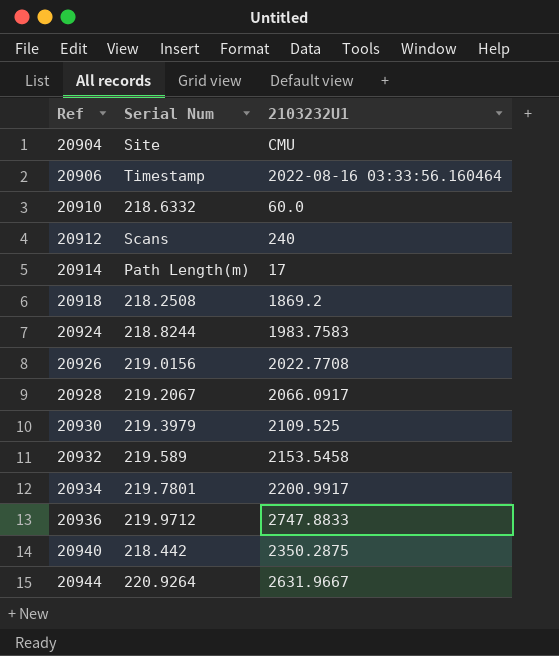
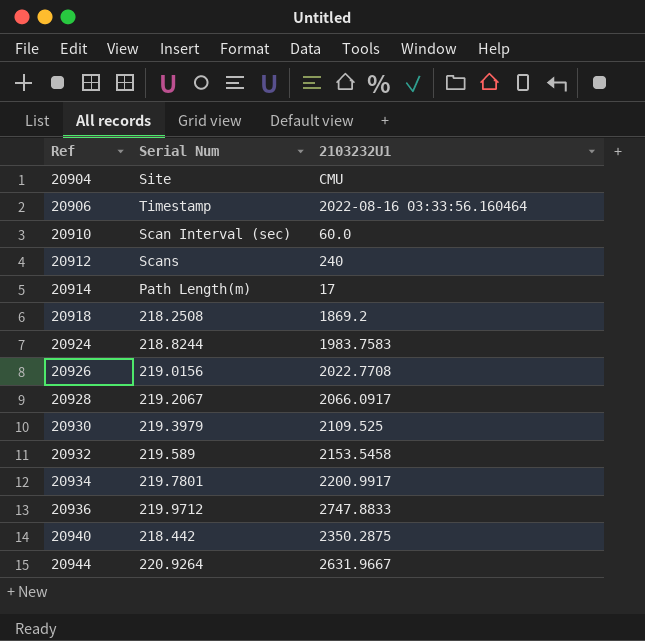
20910 | Serial Num: 218.6332 -> Scan Interval (sec)

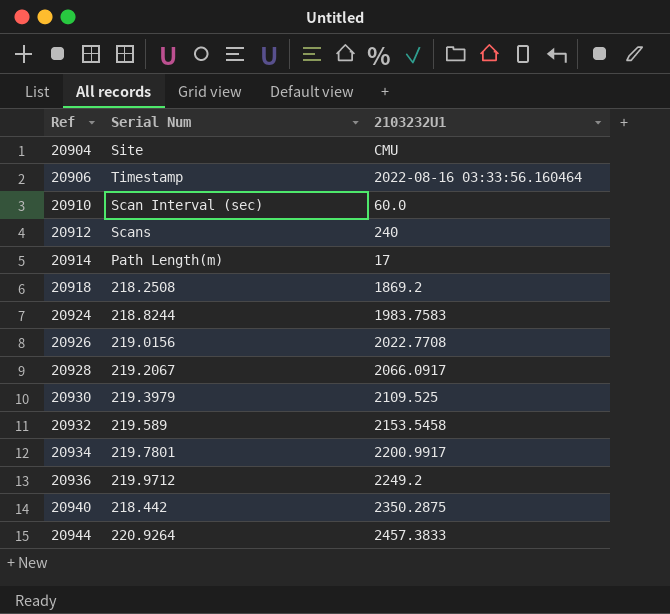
20936 | 2103232U1: 2747.8833 -> 2249.2
20944 | 2103232U1: 2631.9667 -> 2457.3833

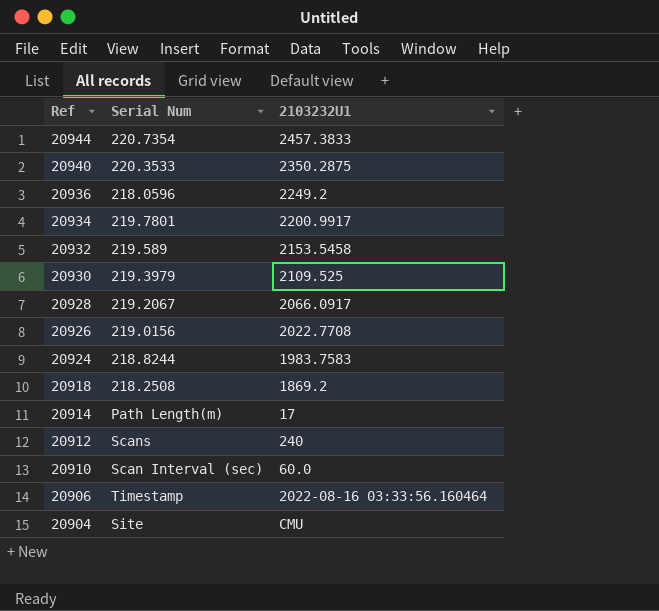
row order: Ref ascending -> Ref descending
20944 | Serial Num: 220.9264 -> 220.7354
20940 | Serial Num: 218.442 -> 220.3533
20936 | Serial Num: 219.9712 -> 218.0596

